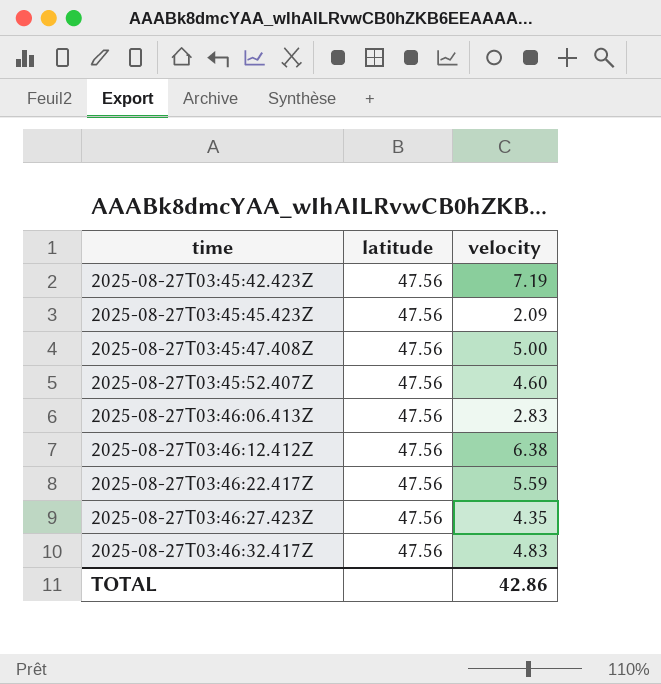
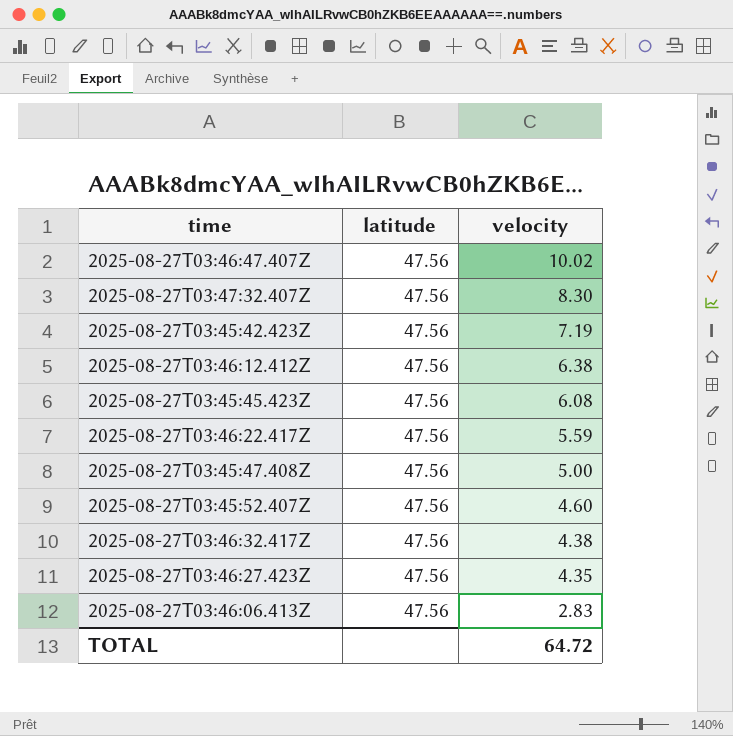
row order: time ascending -> velocity descending
row 2025-08-27T03:46:47.407Z: none -> 47.56 | 10.02
row 2025-08-27T03:47:32.407Z: none -> 47.56 | 8.30
2025-08-27T03:45:45.423Z | velocity: 2.09 -> 6.08
2025-08-27T03:46:32.417Z | velocity: 4.83 -> 4.38
TOTAL | velocity: 42.86 -> 64.72

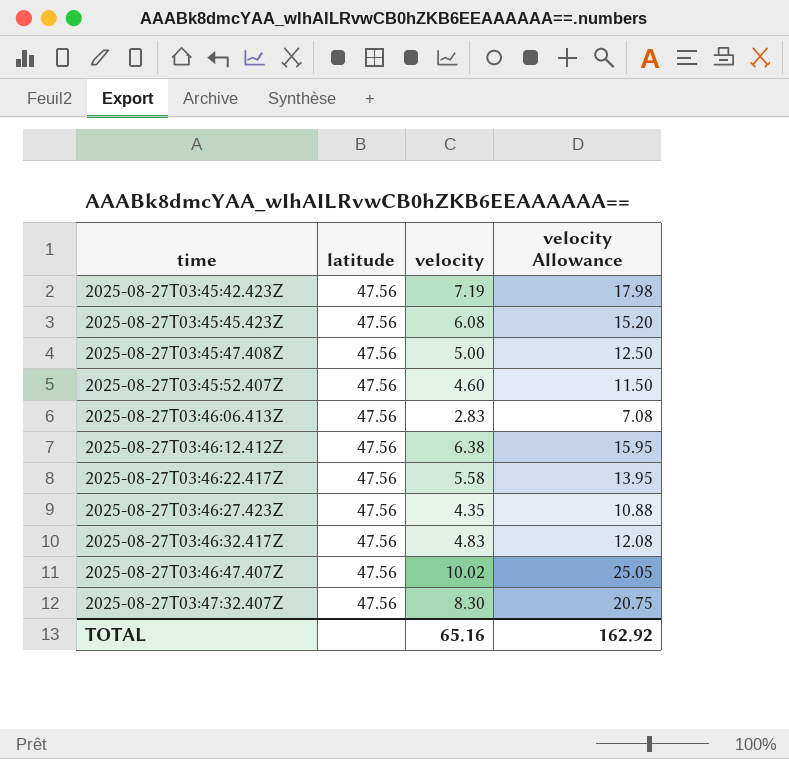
row order: velocity descending -> time ascending
column velocity Allowance | formula: none -> [velocity] * 2.5
2025-08-27T03:46:22.417Z | velocity: 5.59 -> 5.58
2025-08-27T03:46:32.417Z | velocity: 4.38 -> 4.83
TOTAL | velocity: 64.72 -> 65.16

